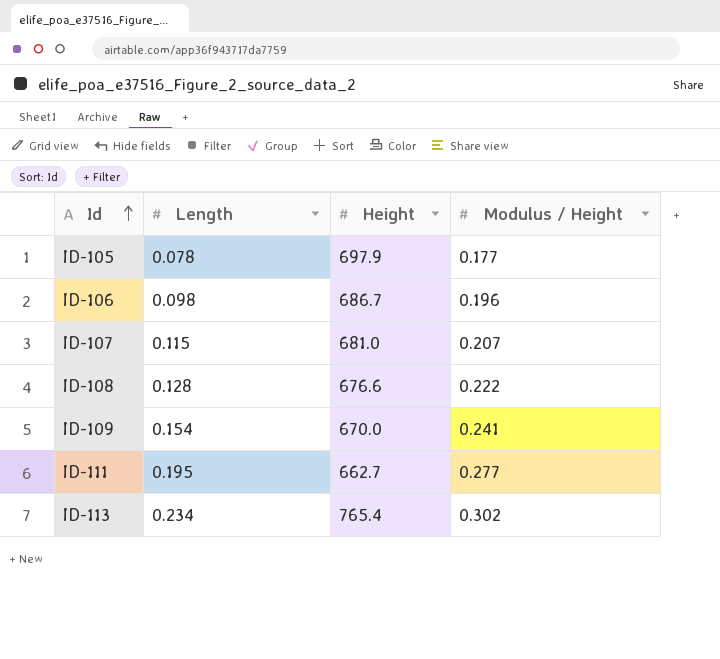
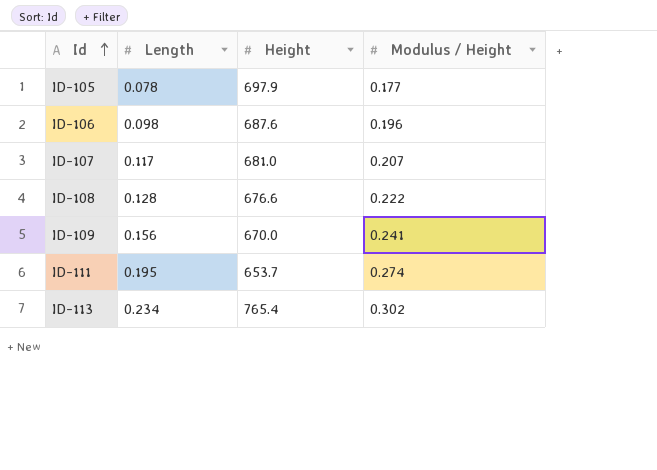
ID-106 | Height: 686.7 -> 687.6
ID-107 | Length: 0.115 -> 0.117
ID-109 | Length: 0.154 -> 0.156
ID-111 | Height: 662.7 -> 653.7
ID-111 | Modulus / Height: 0.277 -> 0.274

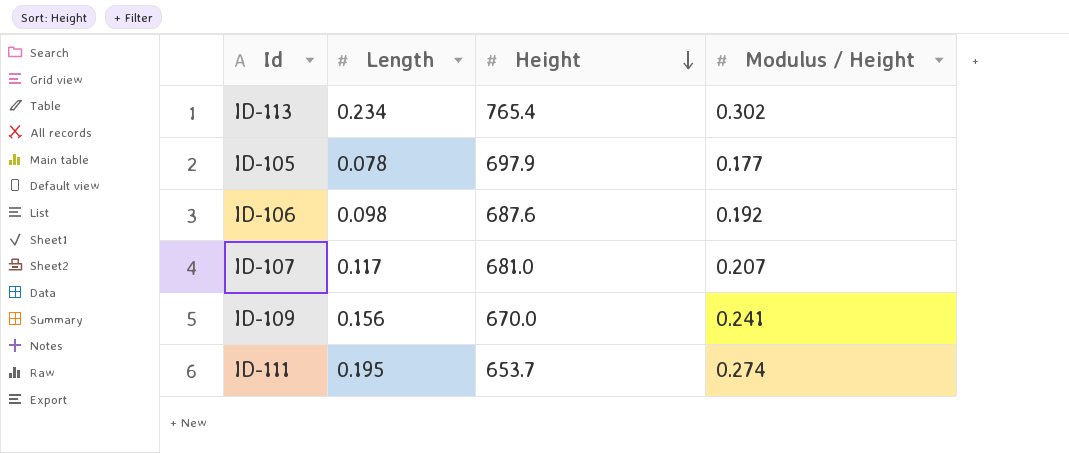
row order: Id ascending -> Height descending
row ID-108: 0.128 | 676.6 | 0.222 -> none
ID-106 | Modulus / Height: 0.196 -> 0.192

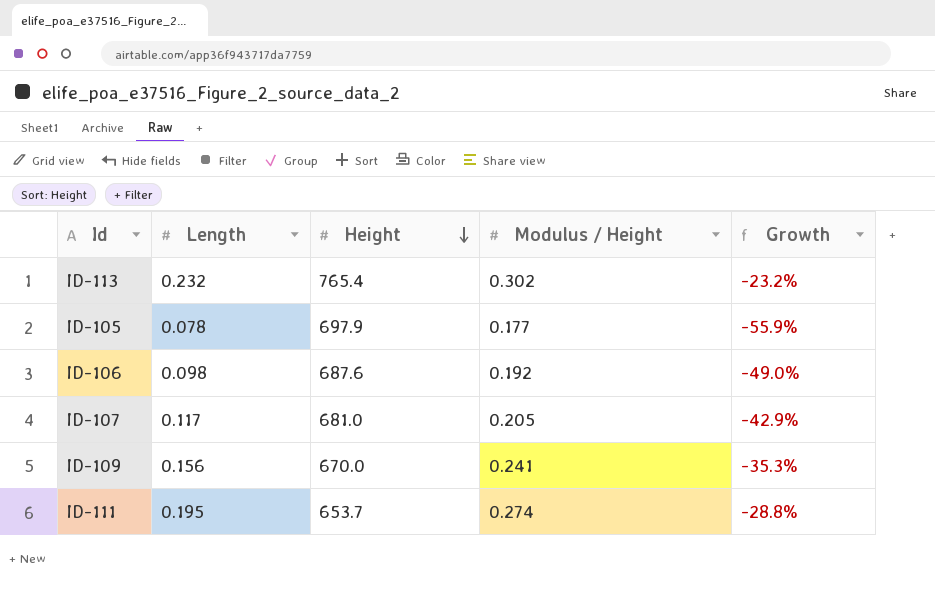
column Growth | formula: none -> ([Length] - [Modulus / Height]) / [Modulus / Height]
ID-113 | Length: 0.234 -> 0.232
ID-107 | Modulus / Height: 0.207 -> 0.205

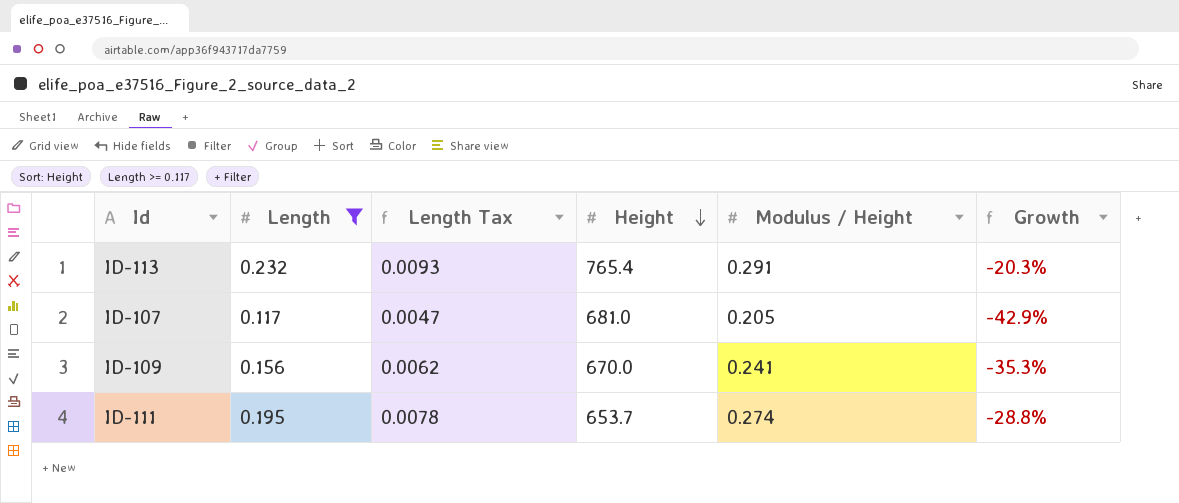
filter: none -> Length >= 0.117
column Length Tax | formula: none -> [Length] * 0.04
ID-113 | Modulus / Height: 0.302 -> 0.291
ID-113 | Growth: -23.2% -> -20.3%

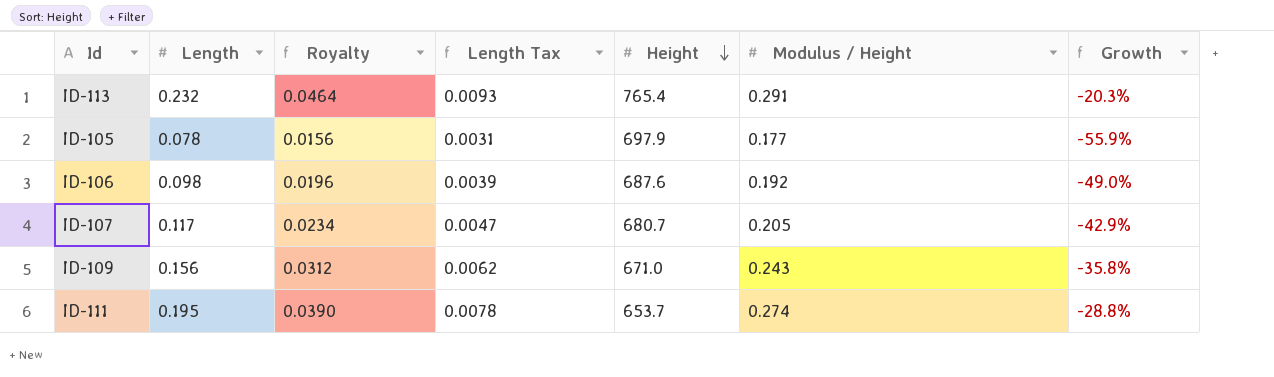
filter: Length >= 0.117 -> none
column Royalty | formula: none -> [Length] * 0.2
ID-107 | Height: 681.0 -> 680.7
ID-109 | Height: 670.0 -> 671.0
ID-109 | Modulus / Height: 0.241 -> 0.243
ID-109 | Growth: -35.3% -> -35.8%

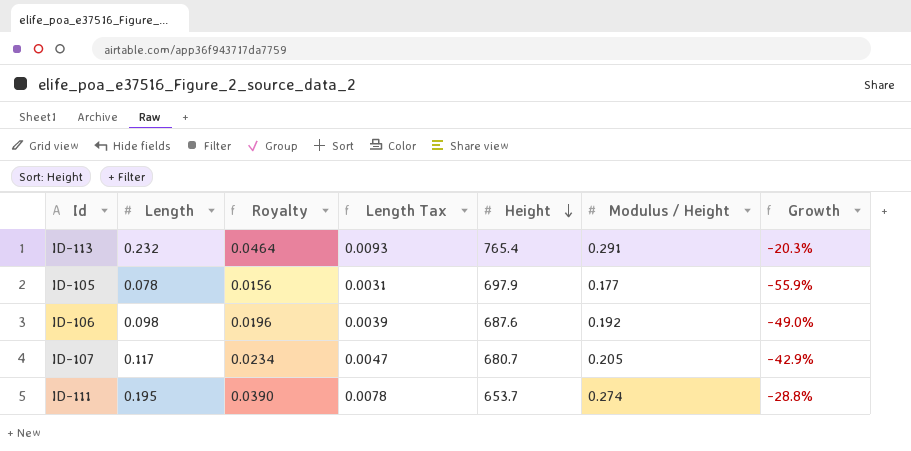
row ID-109: 0.156 | 0.0312 | 0.0062 | 671.0 | 0.243 | -35.8% -> none

